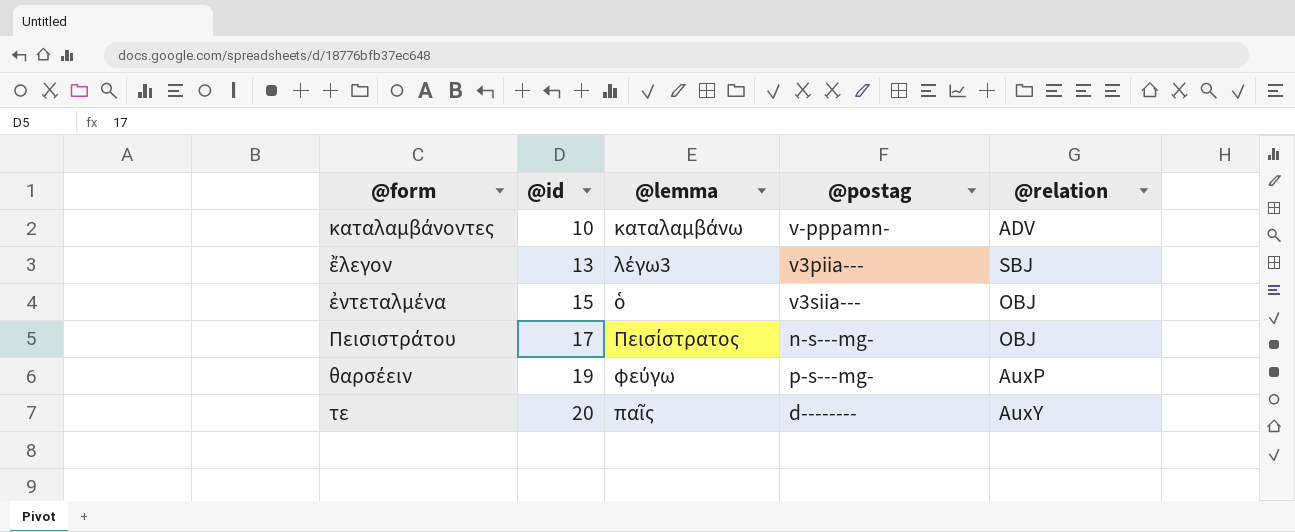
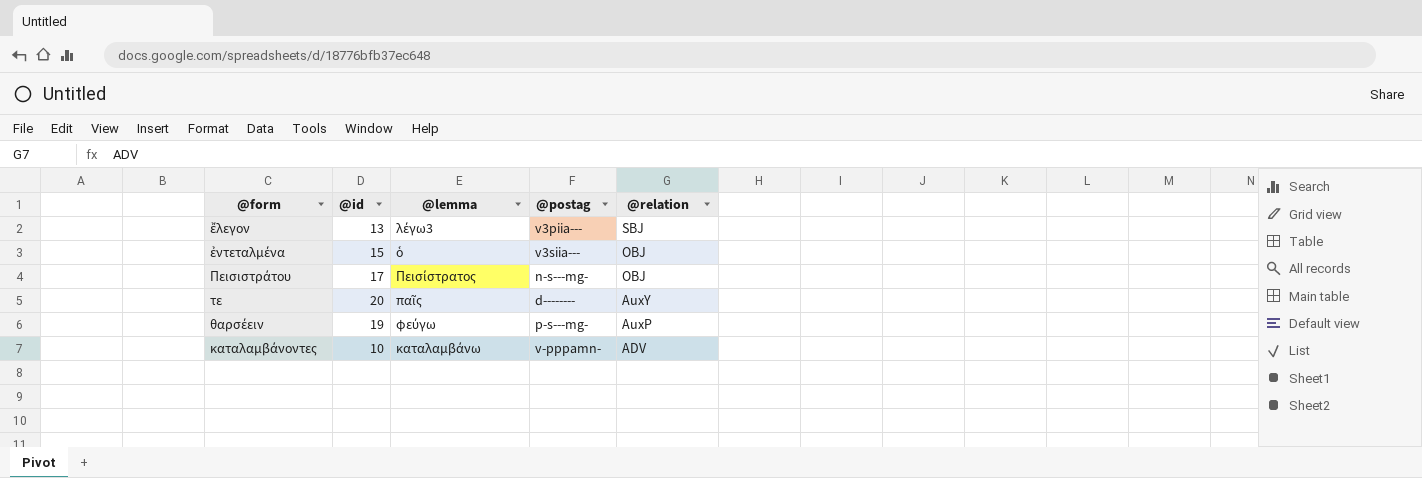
row order: @id ascending -> @relation descending

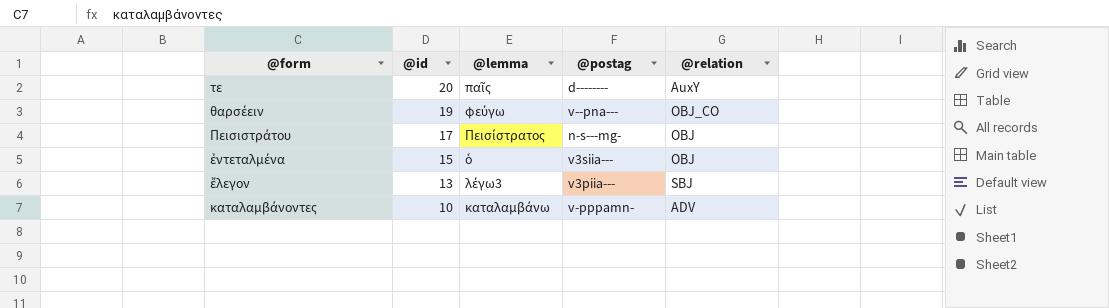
row order: @relation descending -> @id descending
θαρσέειν | @postag: p-s---mg- -> v--pna---
θαρσέειν | @relation: AuxP -> OBJ_CO

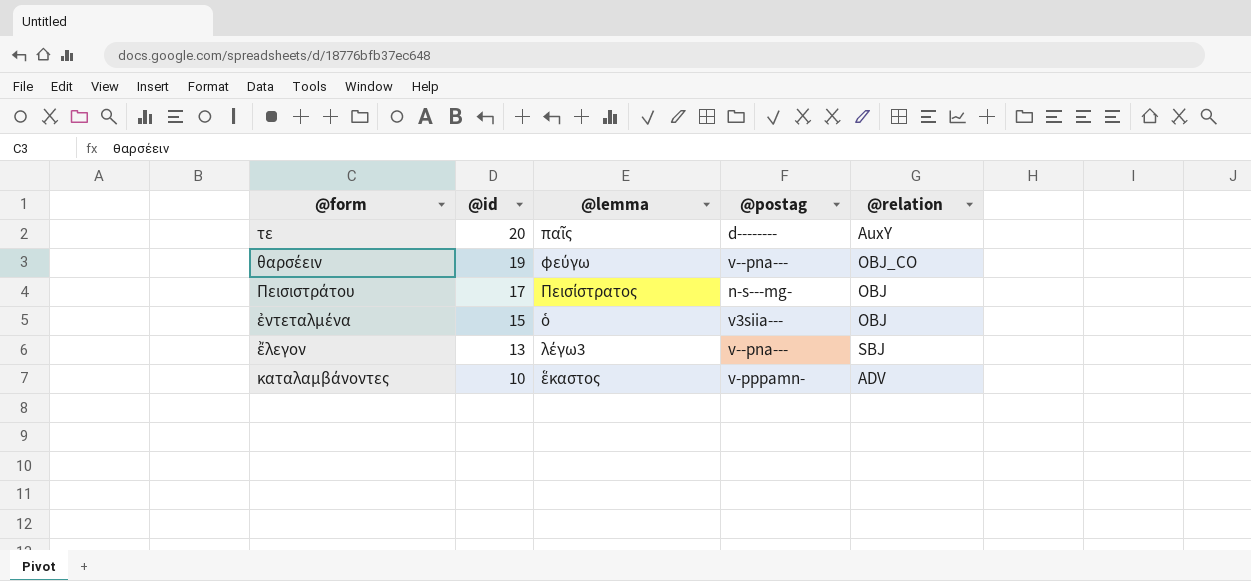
ἔλεγον | @postag: v3piia--- -> v--pna---
καταλαμβάνοντες | @lemma: καταλαμβάνω -> ἕκαστος

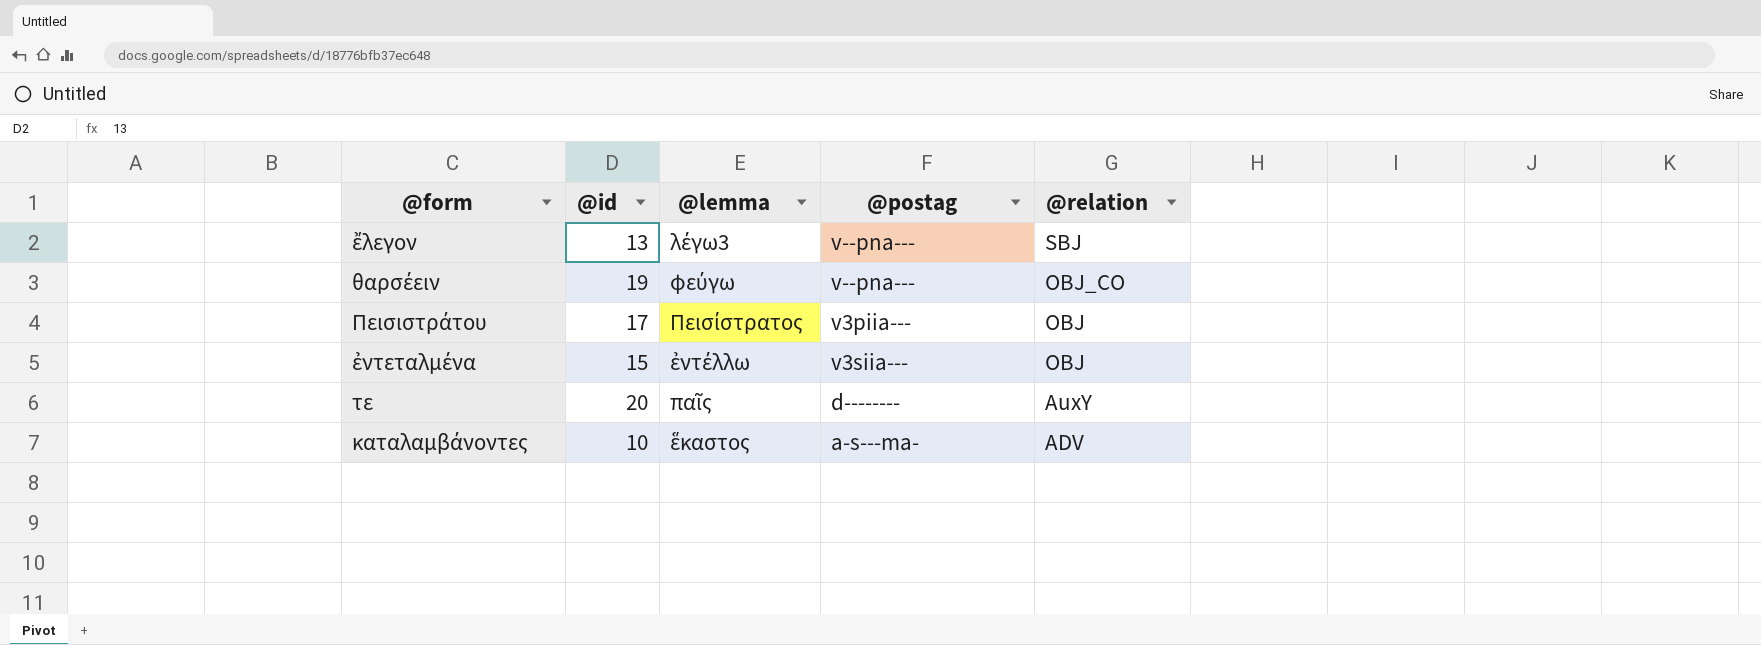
row order: @id descending -> @relation descending
Πεισιστράτου | @postag: n-s---mg- -> v3piia---
ἐντεταλμένα | @lemma: ὁ -> ἐντέλλω
καταλαμβάνοντες | @postag: v-pppamn- -> a-s---ma-

